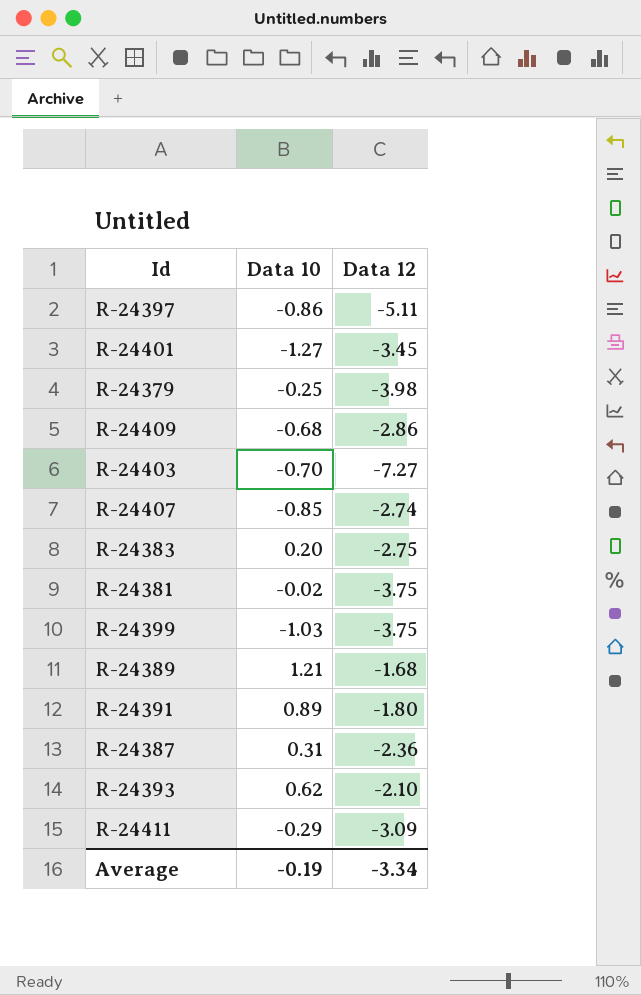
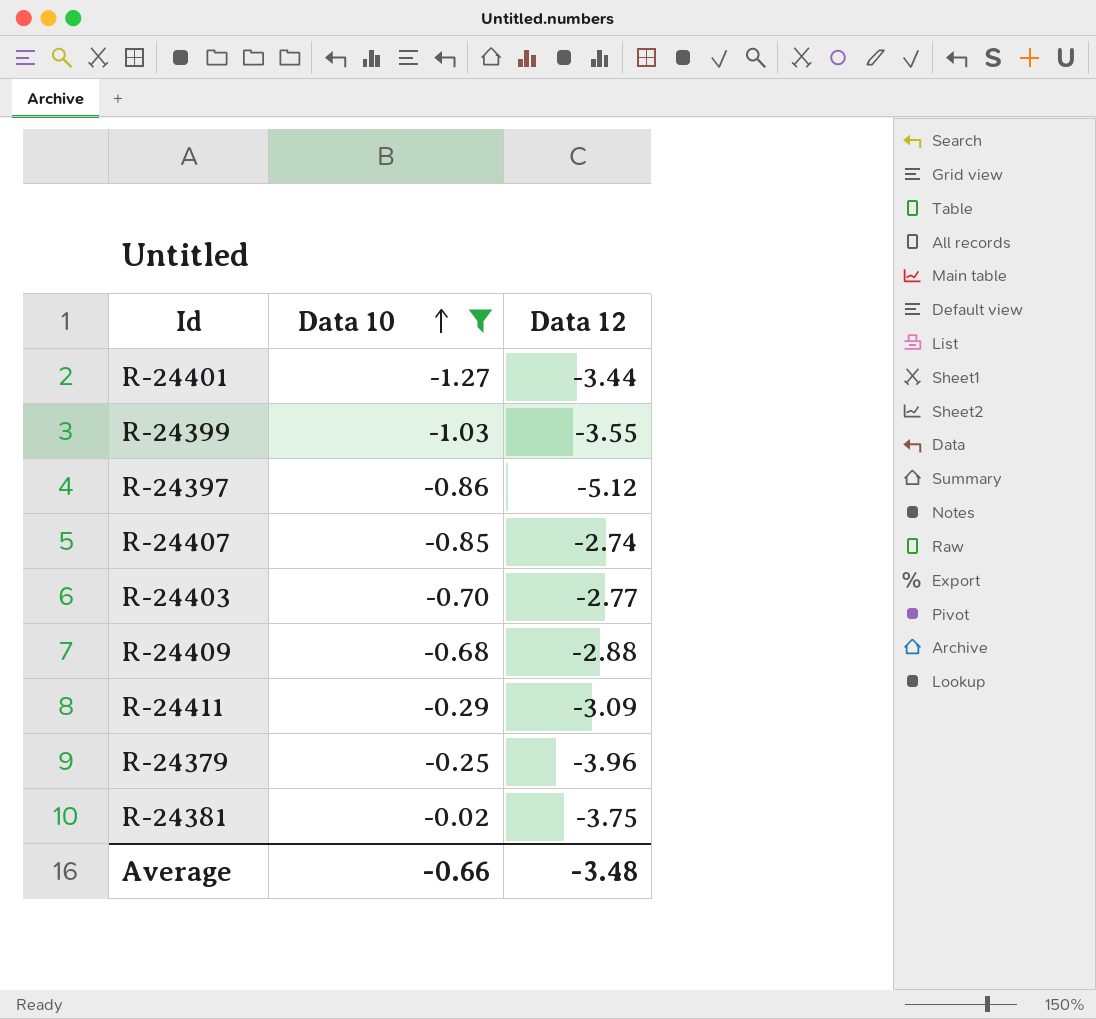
filter: none -> Data 10 <= -0.02
row order: none -> Data 10 ascending
R-24401 | Data 12: -3.45 -> -3.44
R-24399 | Data 12: -3.75 -> -3.55
R-24397 | Data 12: -5.11 -> -5.12
R-24403 | Data 12: -7.27 -> -2.77
R-24409 | Data 12: -2.86 -> -2.88
R-24379 | Data 12: -3.98 -> -3.96
Average | Data 10: -0.19 -> -0.66
Average | Data 12: -3.34 -> -3.48

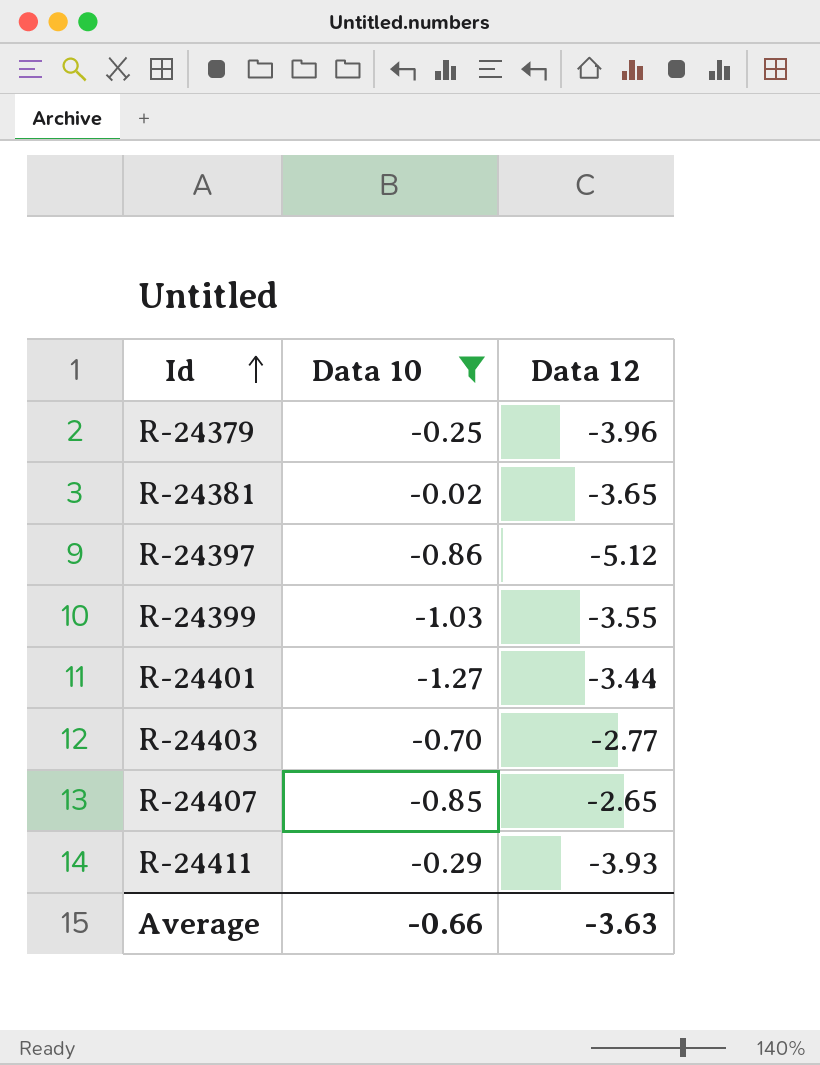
row order: Data 10 ascending -> Id ascending
row R-24409: -0.68 | -2.88 -> none
R-24381 | Data 12: -3.75 -> -3.65
R-24407 | Data 12: -2.74 -> -2.65
R-24411 | Data 12: -3.09 -> -3.93
Average | Data 12: -3.48 -> -3.63

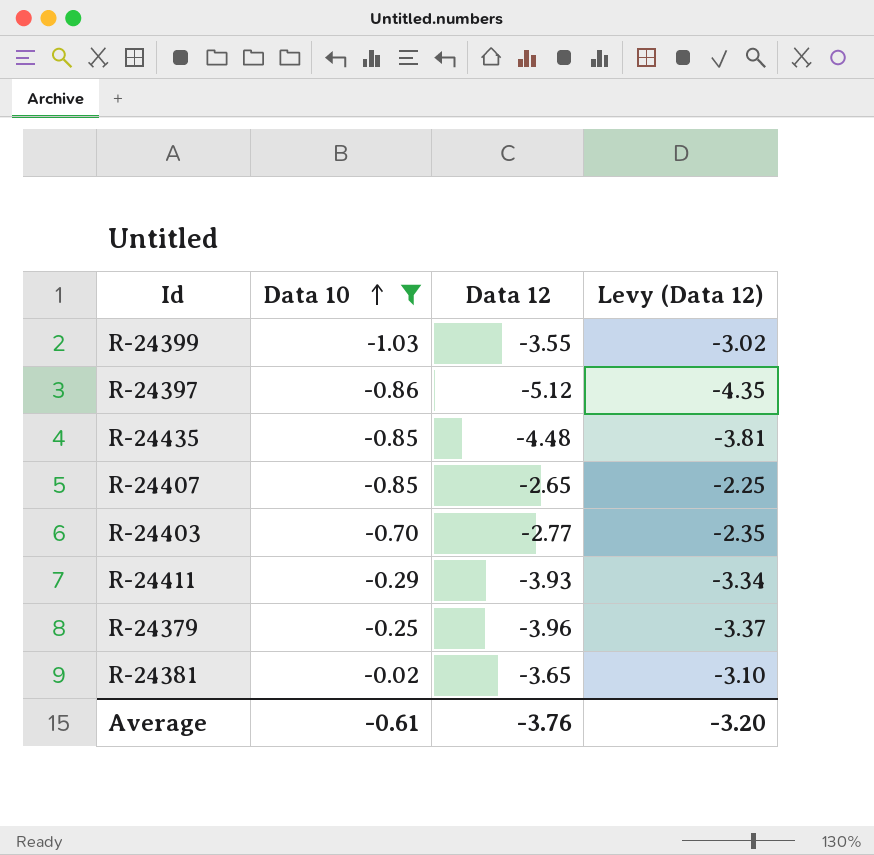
row order: Id ascending -> Data 10 ascending
column Levy (Data 12) | formula: none -> [Data 12] * 0.85
row R-24401: -1.27 | -3.44 -> none
row R-24435: none -> -0.85 | -4.48 | -3.81
Average | Data 10: -0.66 -> -0.61
Average | Data 12: -3.63 -> -3.76

